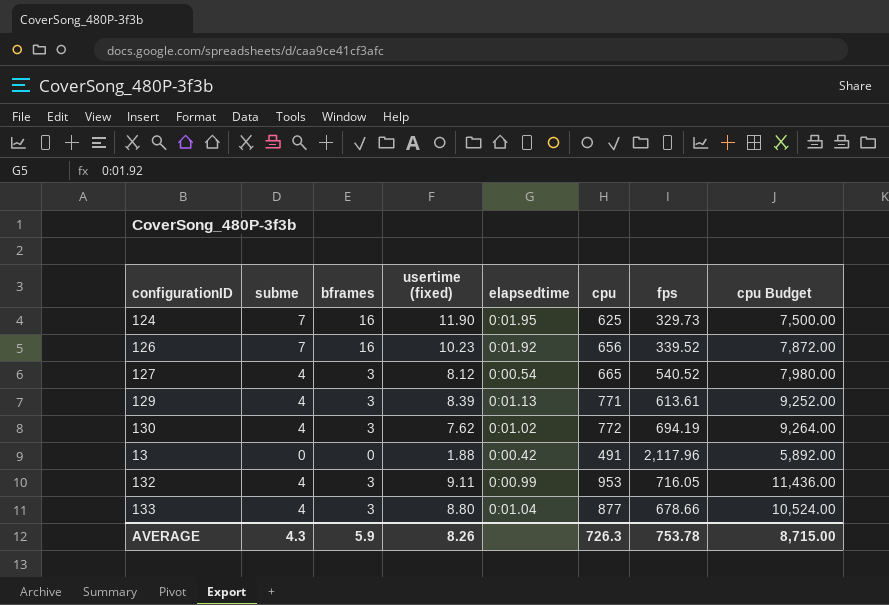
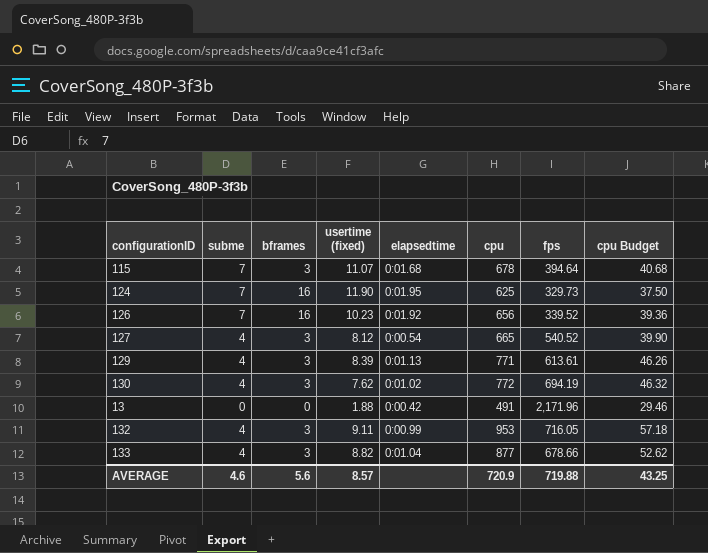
column cpu Budget | formula: [cpu] * 12 -> [cpu] * 0.06
row 115: none -> 7 | 3 | 11.07 | 0:01.68 | 678 | 394.64 | 40.68
13 | fps: 2,117.96 -> 2,171.96
133 | usertime (fixed): 8.80 -> 8.82
AVERAGE | subme: 4.3 -> 4.6
AVERAGE | bframes: 5.9 -> 5.6
AVERAGE | usertime (fixed): 8.26 -> 8.57
AVERAGE | cpu: 726.3 -> 720.9
AVERAGE | fps: 753.78 -> 719.88
AVERAGE | cpu Budget: 8,715.00 -> 43.25

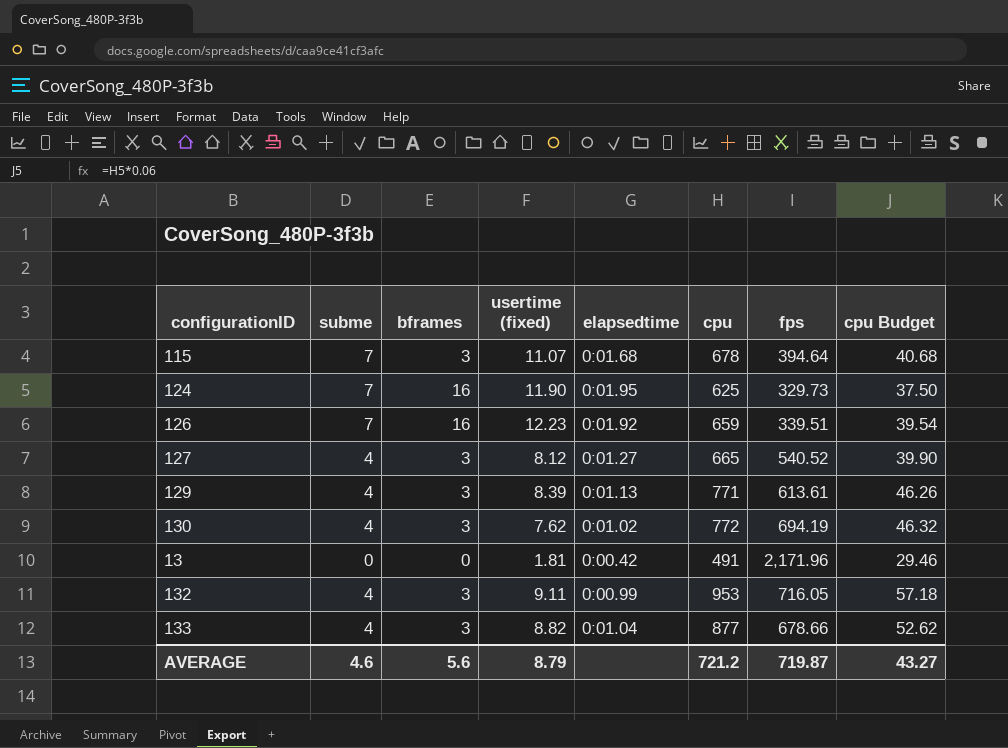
126 | usertime (fixed): 10.23 -> 12.23
126 | cpu: 656 -> 659
126 | fps: 339.52 -> 339.51
126 | cpu Budget: 39.36 -> 39.54
127 | elapsedtime: 0:00.54 -> 0:01.27
13 | usertime (fixed): 1.88 -> 1.81
AVERAGE | usertime (fixed): 8.57 -> 8.79
AVERAGE | cpu: 720.9 -> 721.2
AVERAGE | fps: 719.88 -> 719.87
AVERAGE | cpu Budget: 43.25 -> 43.27

